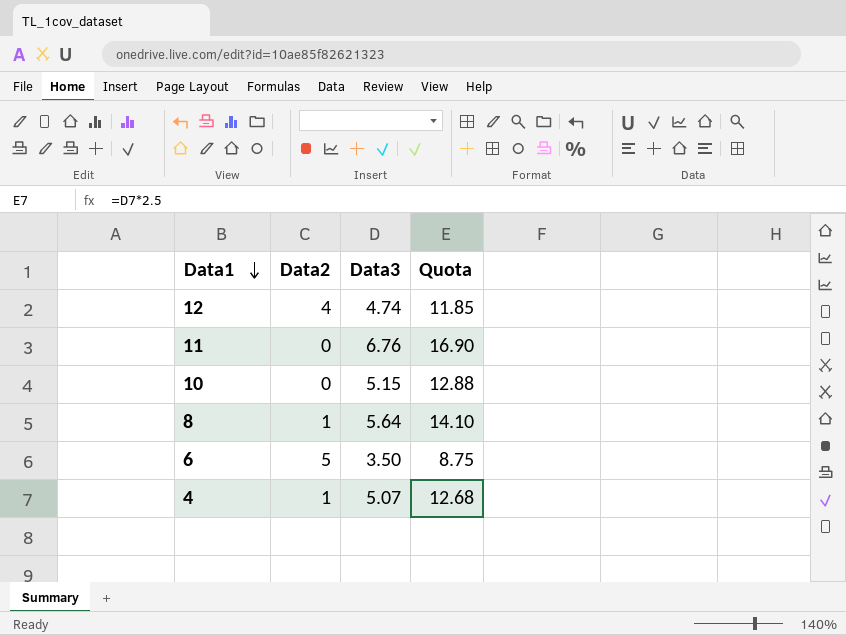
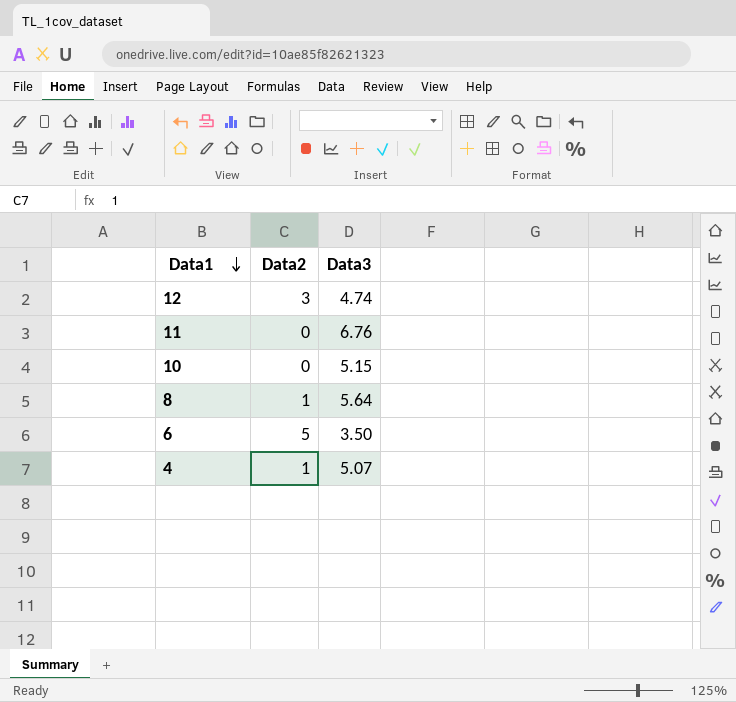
column Quota | formula: [Data3] * 2.5 -> none
12 | Data2: 4 -> 3

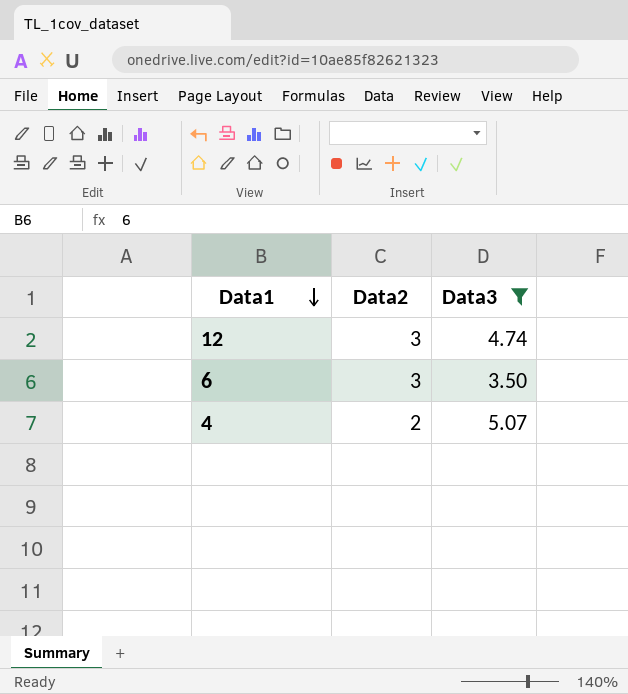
filter: none -> Data3 <= 5.07
6 | Data2: 5 -> 3
4 | Data2: 1 -> 2

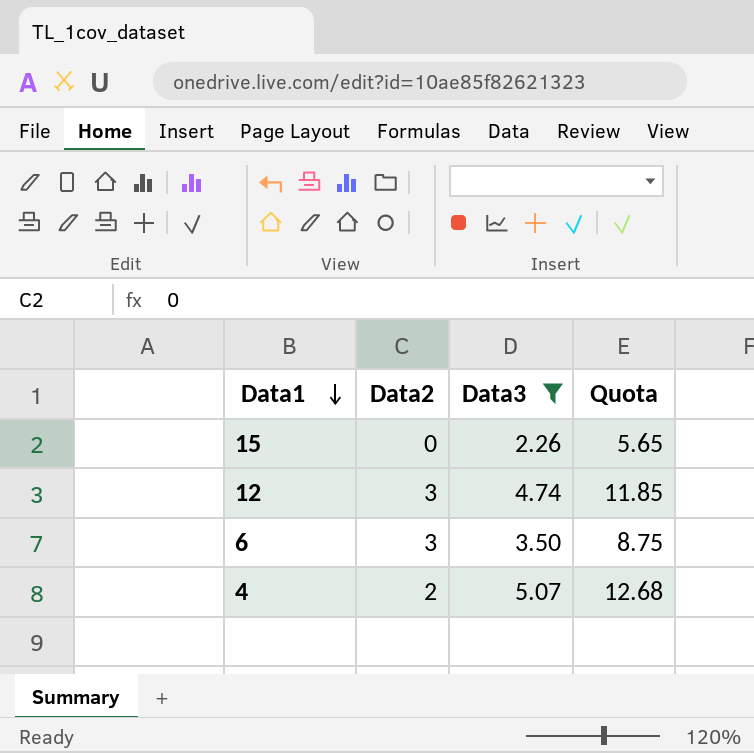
column Quota | formula: none -> [Data3] * 2.5
row 15: none -> 0 | 2.26 | 5.65

